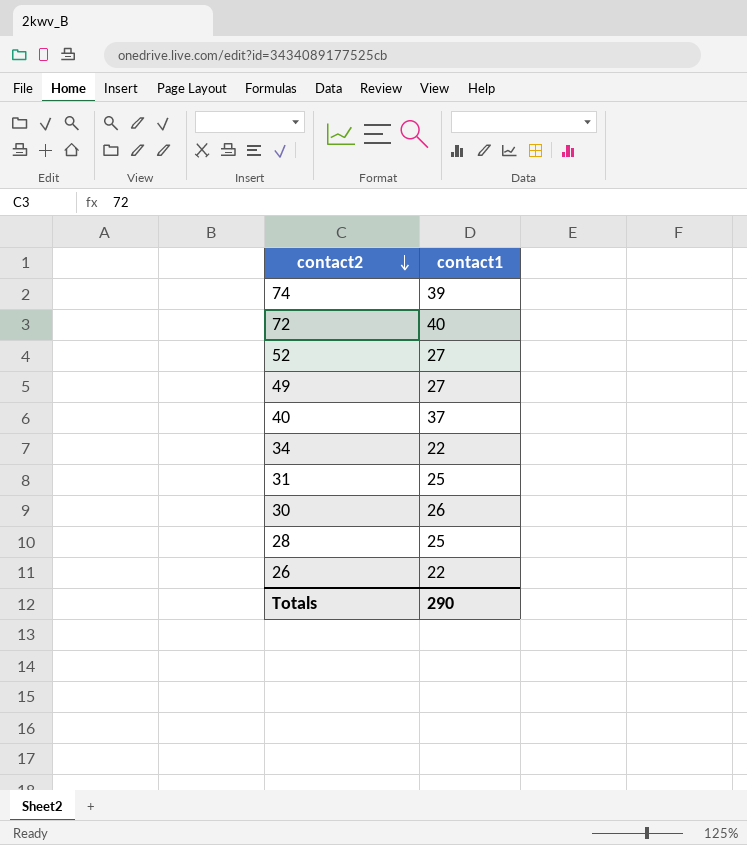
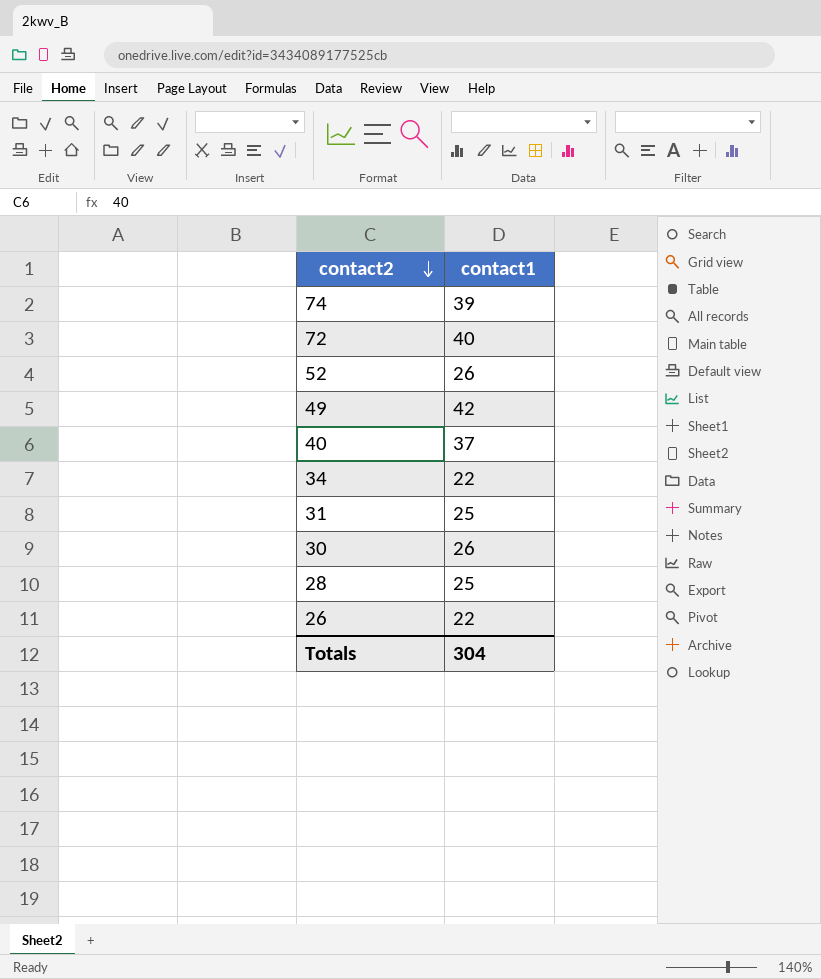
52 | contact1: 27 -> 26
49 | contact1: 27 -> 42
Totals | contact1: 290 -> 304

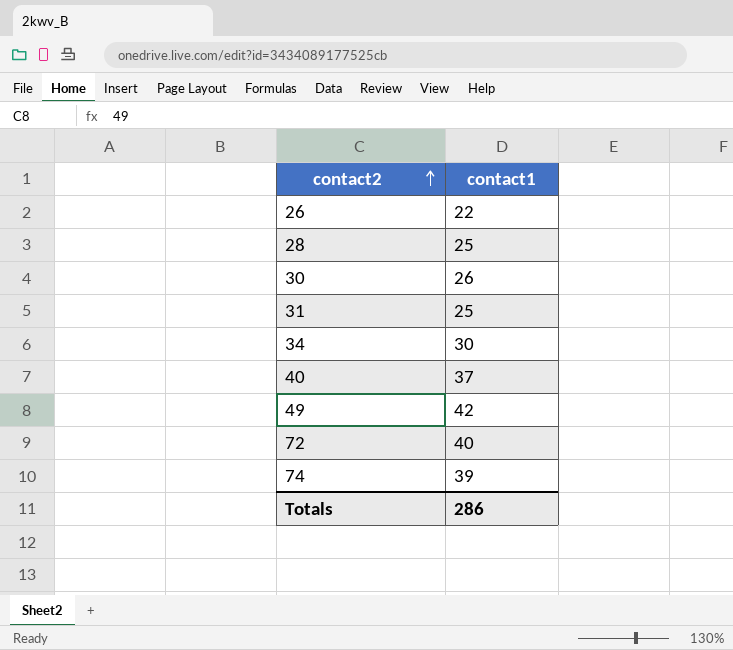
row order: contact2 descending -> contact2 ascending
row 52: 26 -> none
34 | contact1: 22 -> 30
Totals | contact1: 304 -> 286

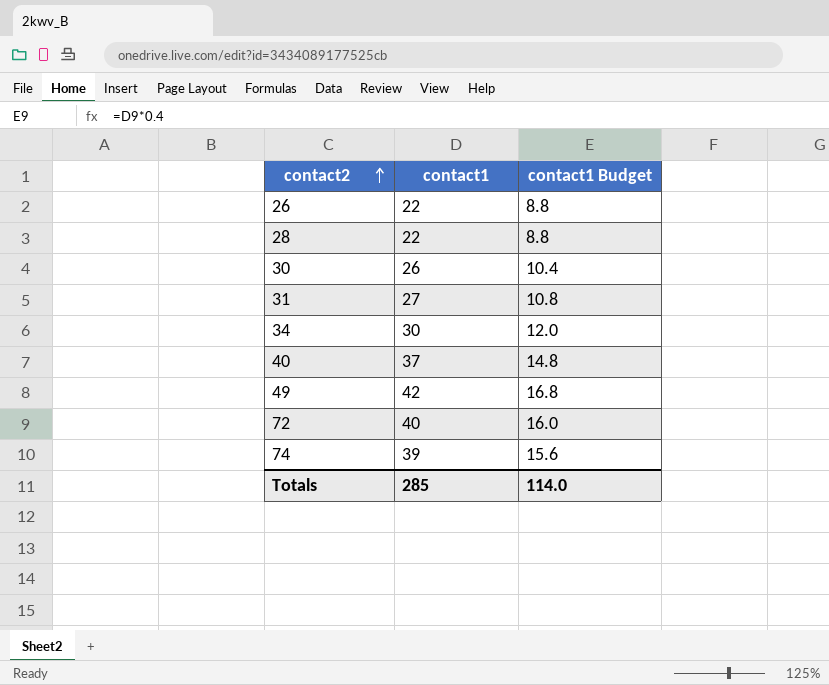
column contact1 Budget | formula: none -> [contact1] * 0.4
28 | contact1: 25 -> 22
31 | contact1: 25 -> 27
Totals | contact1: 286 -> 285

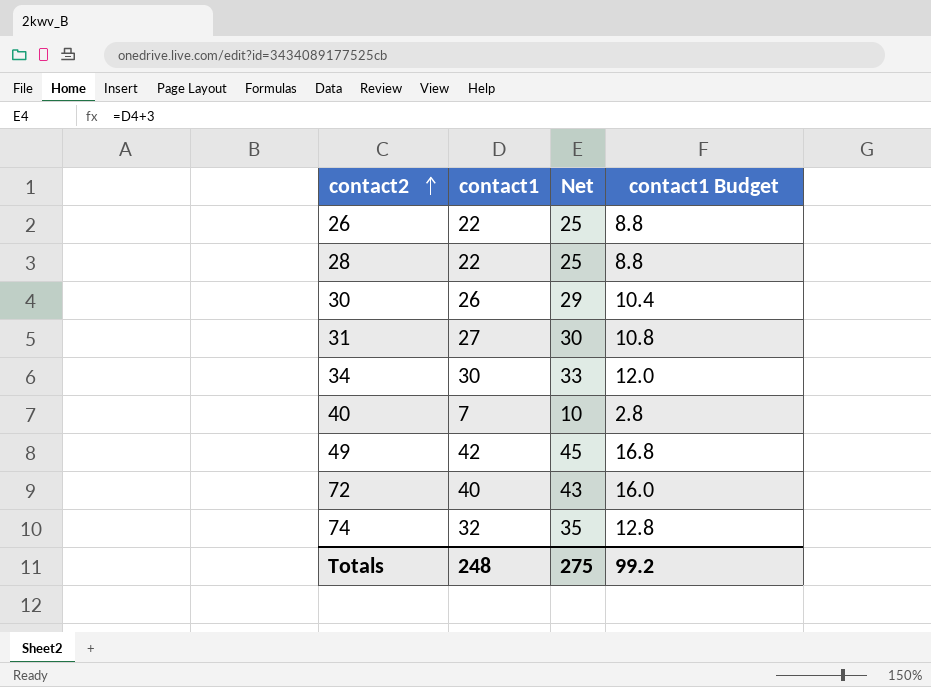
column Net | formula: none -> [contact1] + 3
40 | contact1: 37 -> 7
40 | contact1 Budget: 14.8 -> 2.8
74 | contact1: 39 -> 32
74 | contact1 Budget: 15.6 -> 12.8
Totals | contact1: 285 -> 248
Totals | contact1 Budget: 114.0 -> 99.2

